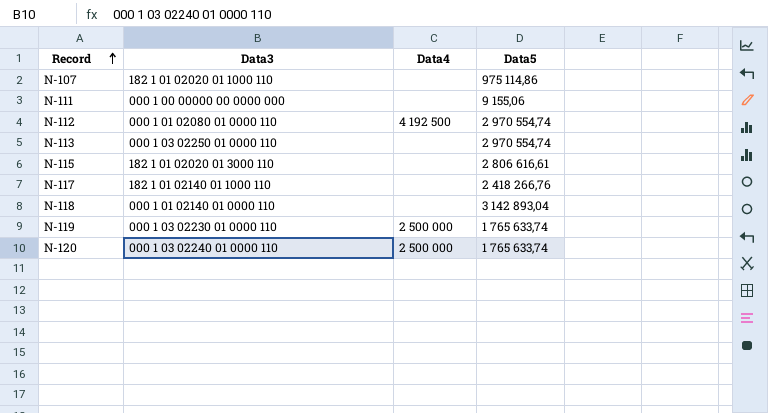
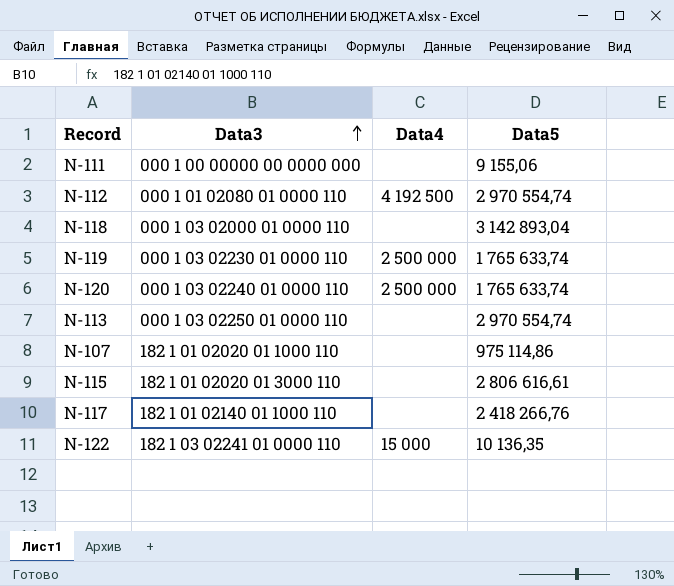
row order: Record ascending -> Data3 ascending
N-118 | Data3: 000 1 01 02140 01 0000 110 -> 000 1 03 02000 01 0000 110
row N-122: none -> 182 1 03 02241 01 0000 110 | 15 000 | 10 136,35

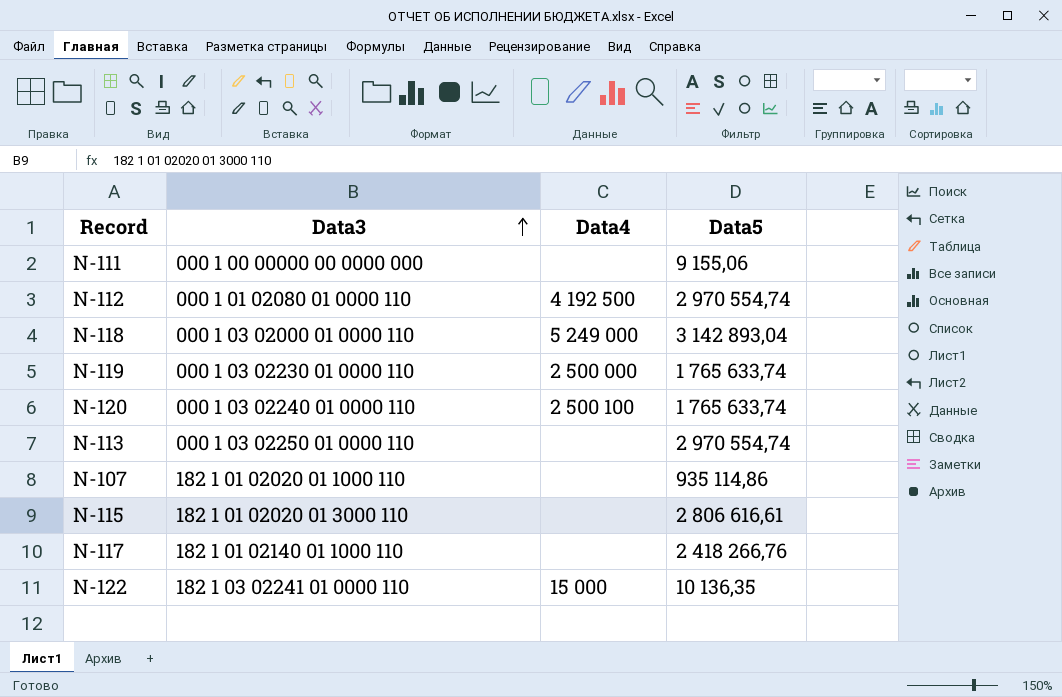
N-118 | Data4: none -> 5 249 000
N-120 | Data4: 2 500 000 -> 2 500 100
N-107 | Data5: 975 114,86 -> 935 114,86

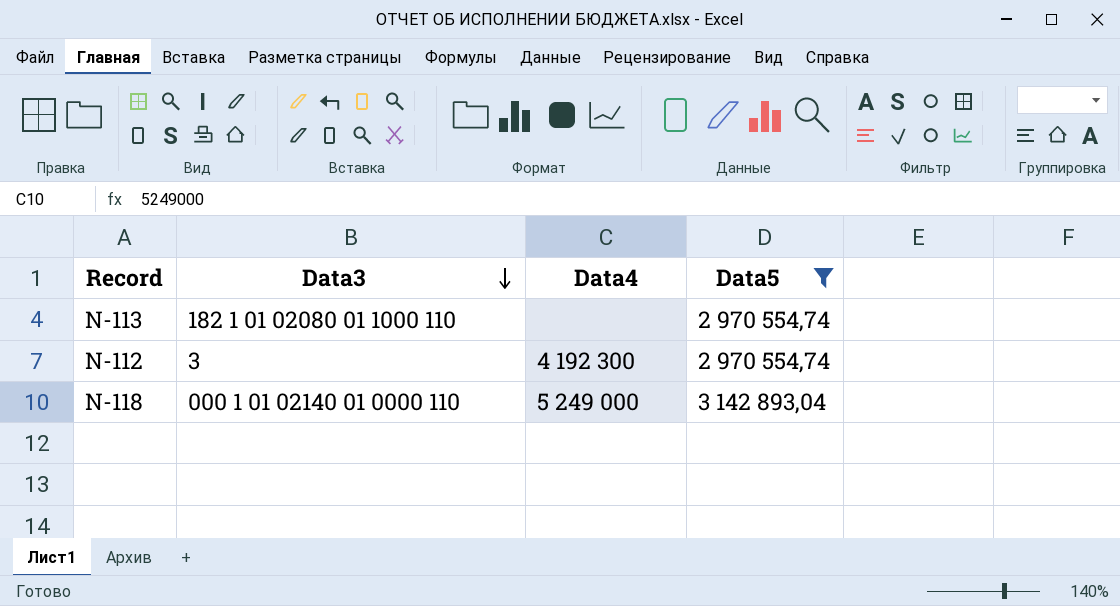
filter: none -> Data5 >= 2 970 554,74
row order: Data3 ascending -> Data3 descending
N-113 | Data3: 000 1 03 02250 01 0000 110 -> 182 1 01 02080 01 1000 110
N-112 | Data3: 000 1 01 02080 01 0000 110 -> 3
N-112 | Data4: 4 192 500 -> 4 192 300
N-118 | Data3: 000 1 03 02000 01 0000 110 -> 000 1 01 02140 01 0000 110

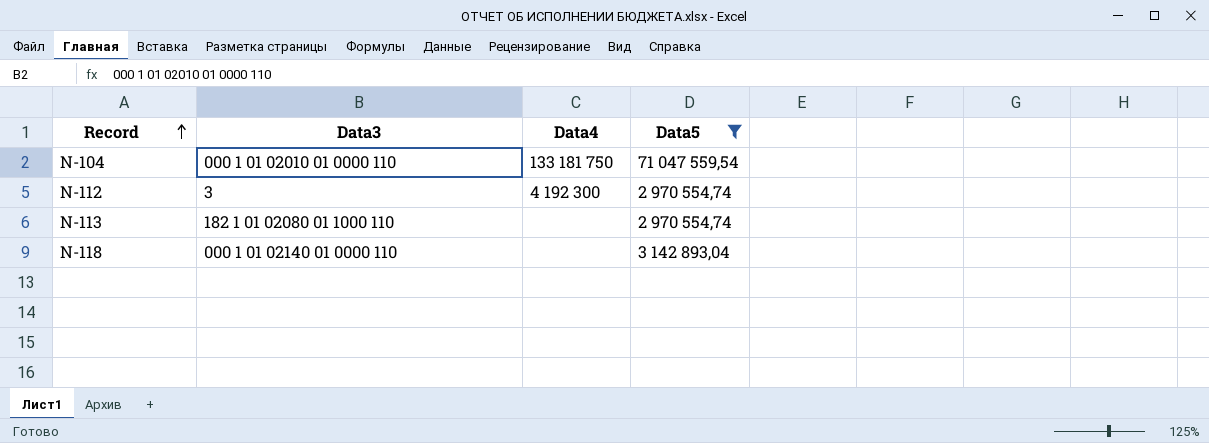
row order: Data3 descending -> Record ascending
row N-104: none -> 000 1 01 02010 01 0000 110 | 133 181 750 | 71 047 559,54
N-118 | Data4: 5 249 000 -> none

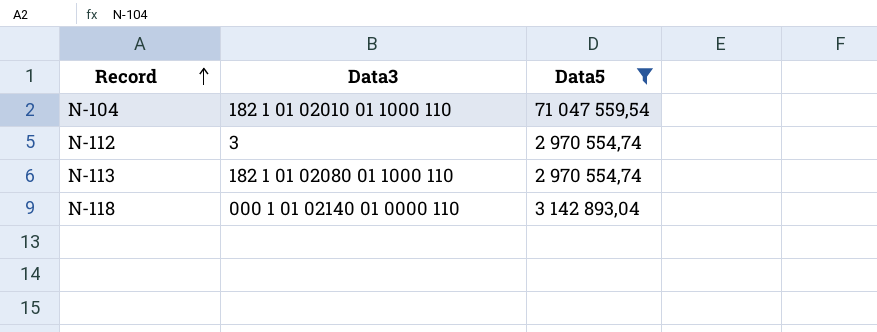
column Data4 | position: 3 -> none
N-104 | Data3: 000 1 01 02010 01 0000 110 -> 182 1 01 02010 01 1000 110

